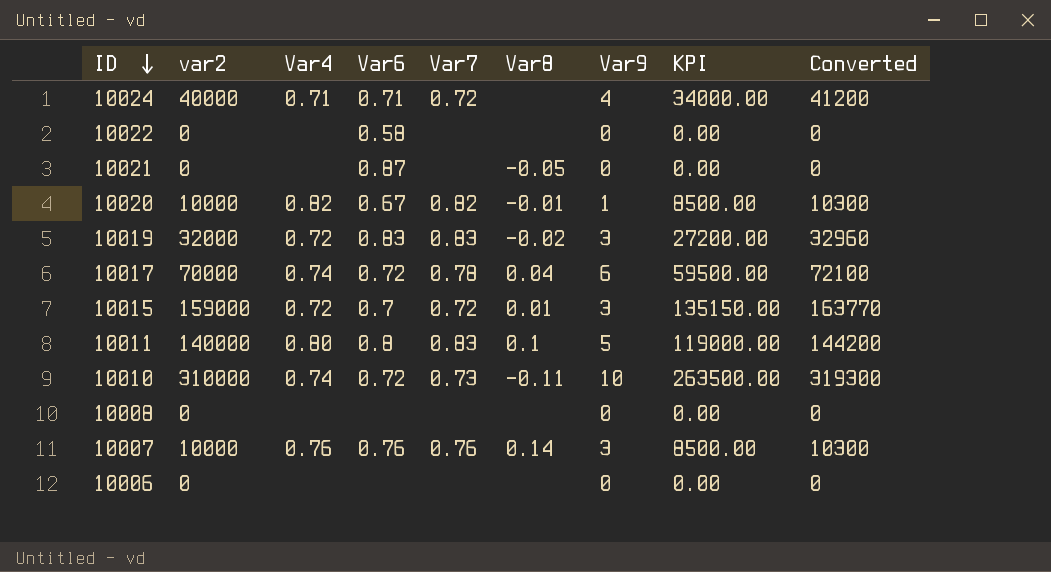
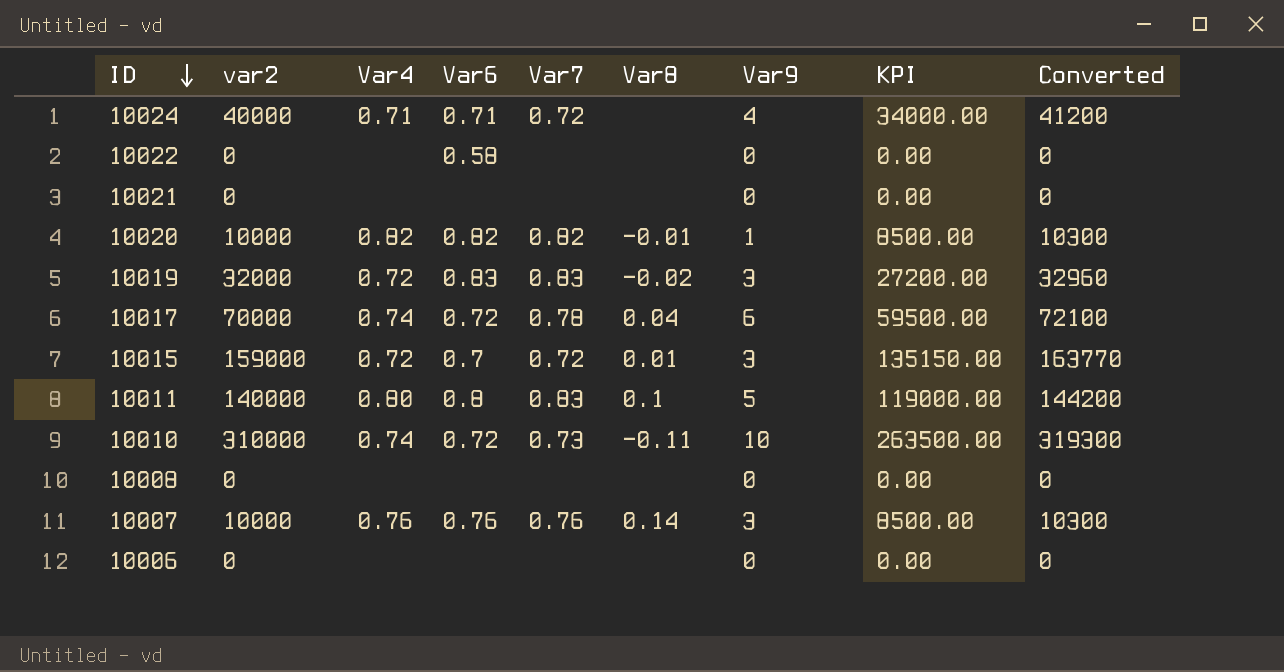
10021 | Var6: 0.87 -> none
10021 | Var8: -0.05 -> none
10020 | Var6: 0.67 -> 0.82

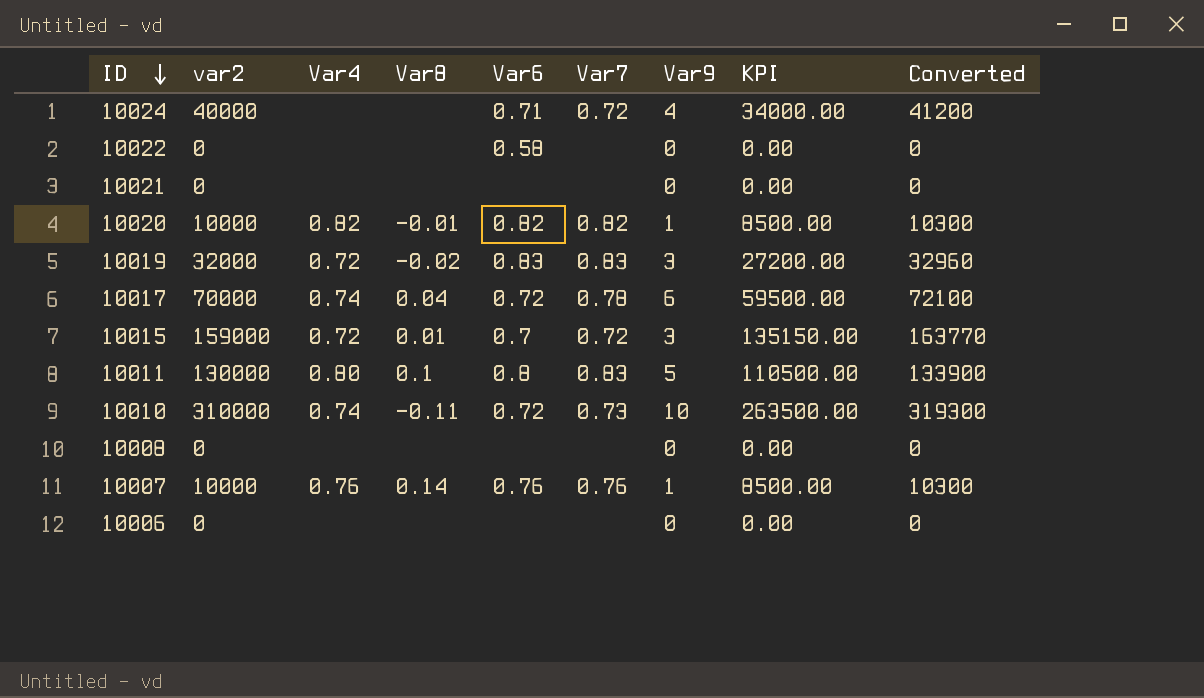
column Var8 | position: 6 -> 4
10024 | Var4: 0.71 -> none
10011 | var2: 140000 -> 130000
10011 | KPI: 119000.00 -> 110500.00
10011 | Converted: 144200 -> 133900
10007 | Var9: 3 -> 1

